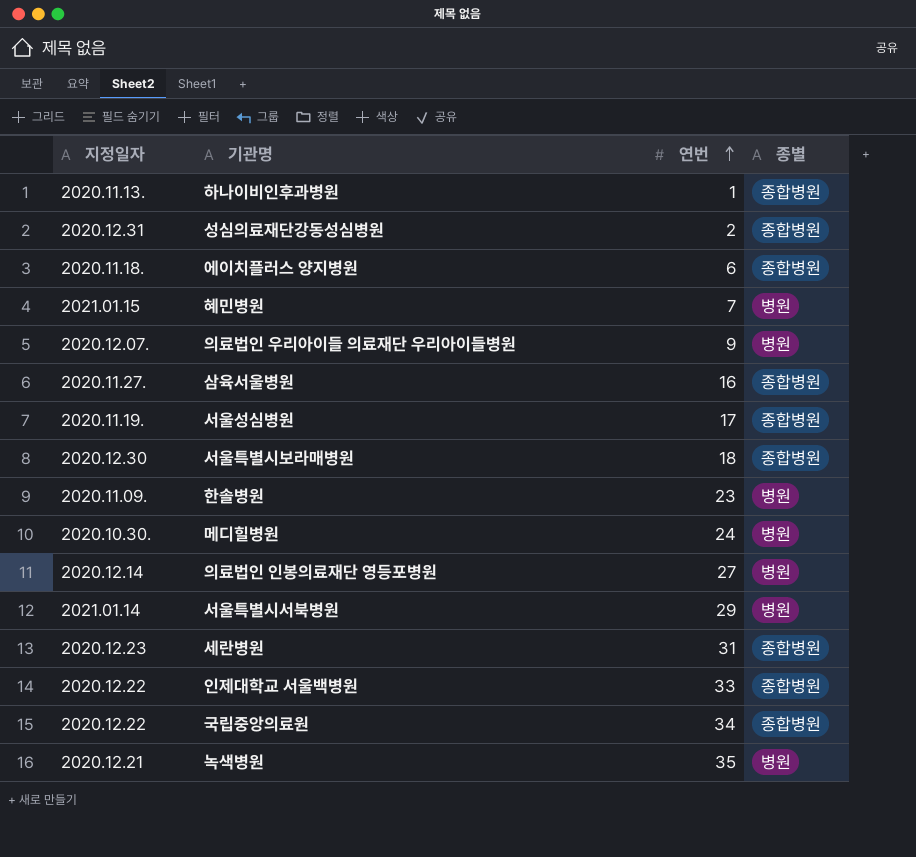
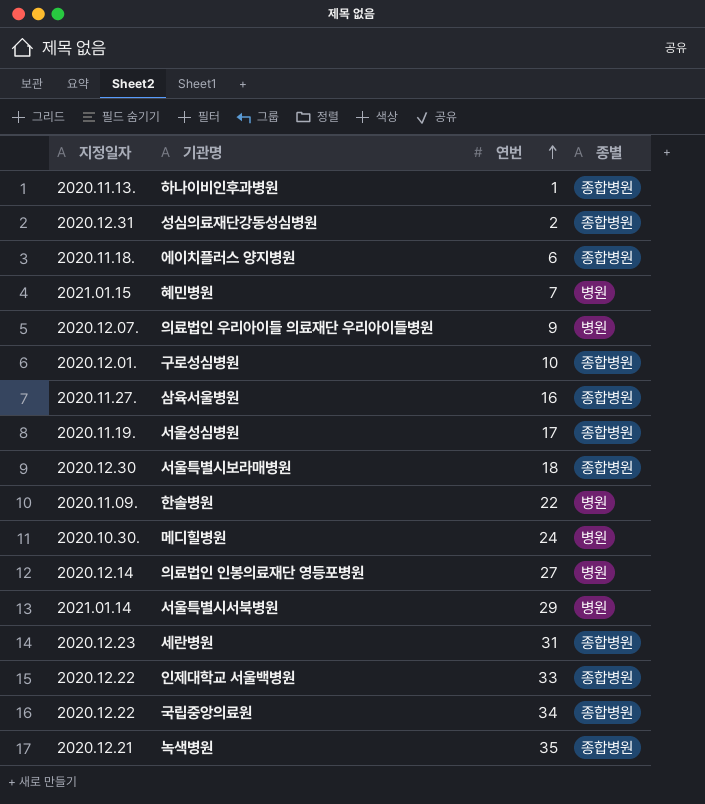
row 구로성심병원: none -> 2020.12.01. | 10 | 종합병원
한솔병원 | 연번: 23 -> 22
녹색병원 | 종별: 병원 -> 종합병원

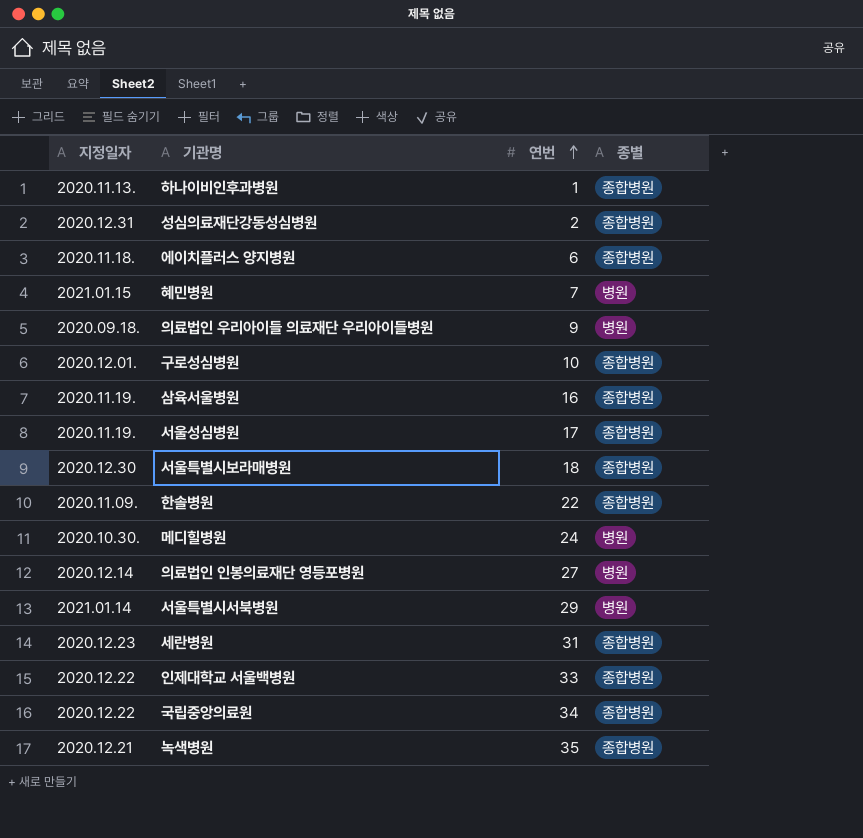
의료법인 우리아이들 의료재단 우리아이들병원 | 지정일자: 2020.12.07. -> 2020.09.18.
삼육서울병원 | 지정일자: 2020.11.27. -> 2020.11.19.
한솔병원 | 종별: 병원 -> 종합병원

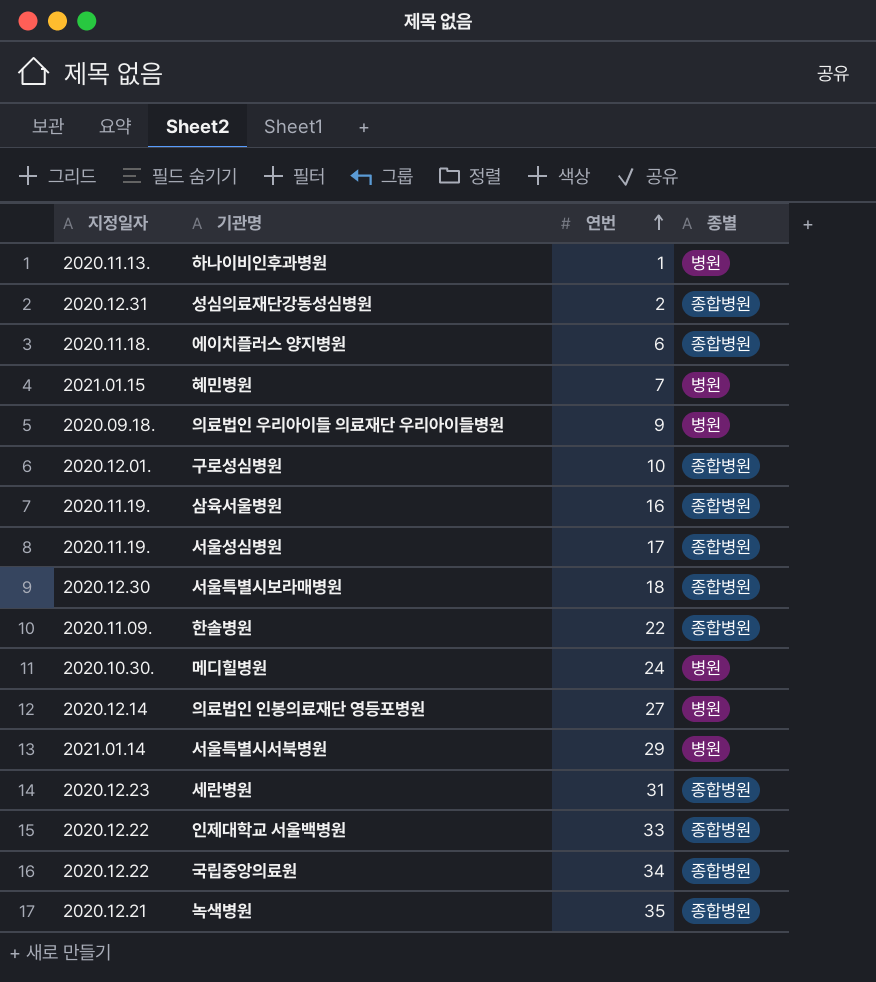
하나이비인후과병원 | 종별: 종합병원 -> 병원

